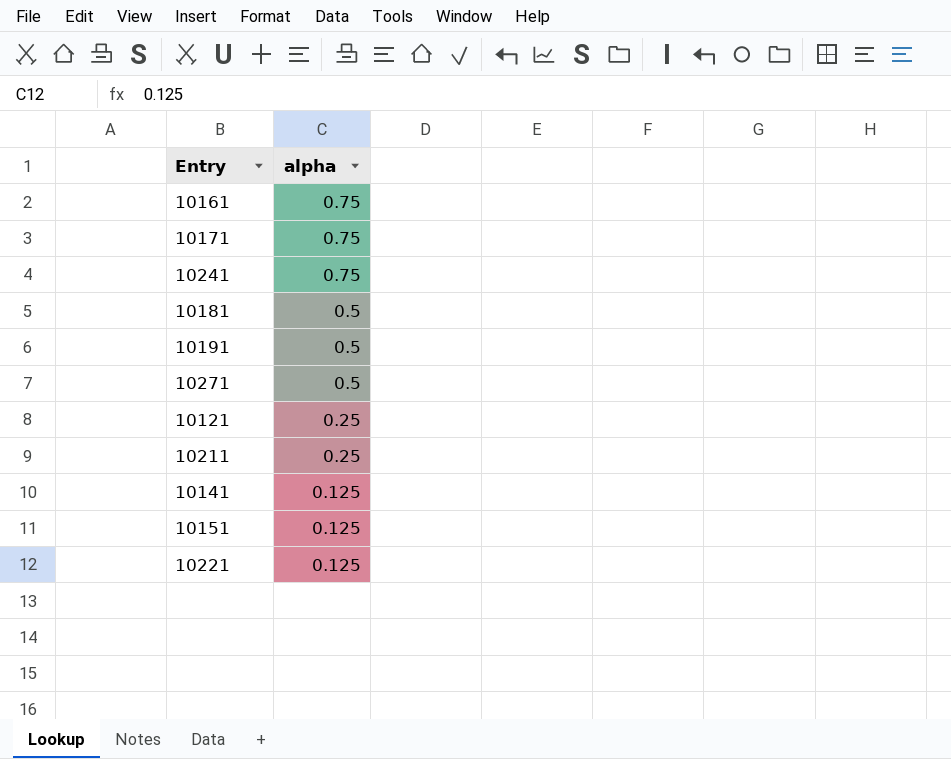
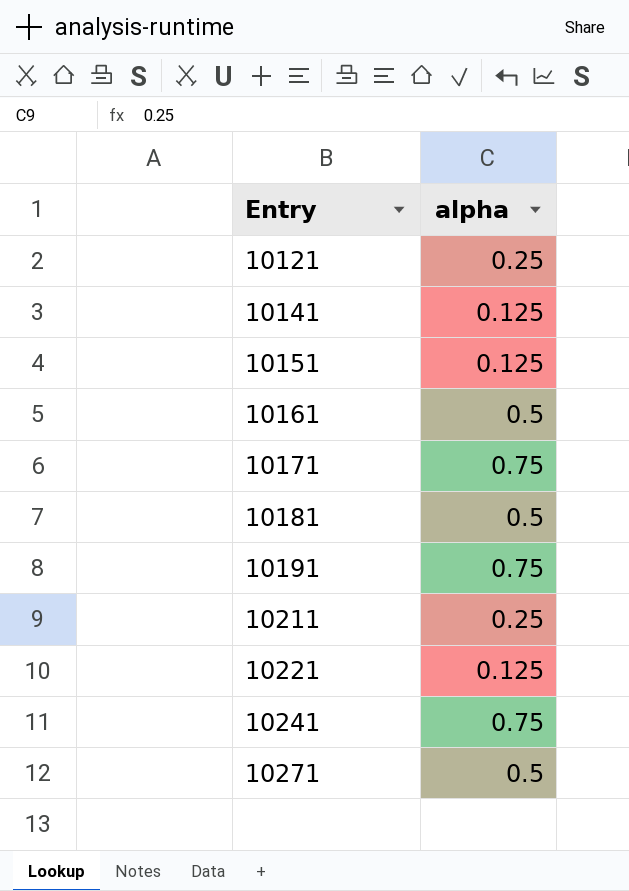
row order: alpha descending -> Entry ascending
10161 | alpha: 0.75 -> 0.5
10191 | alpha: 0.5 -> 0.75

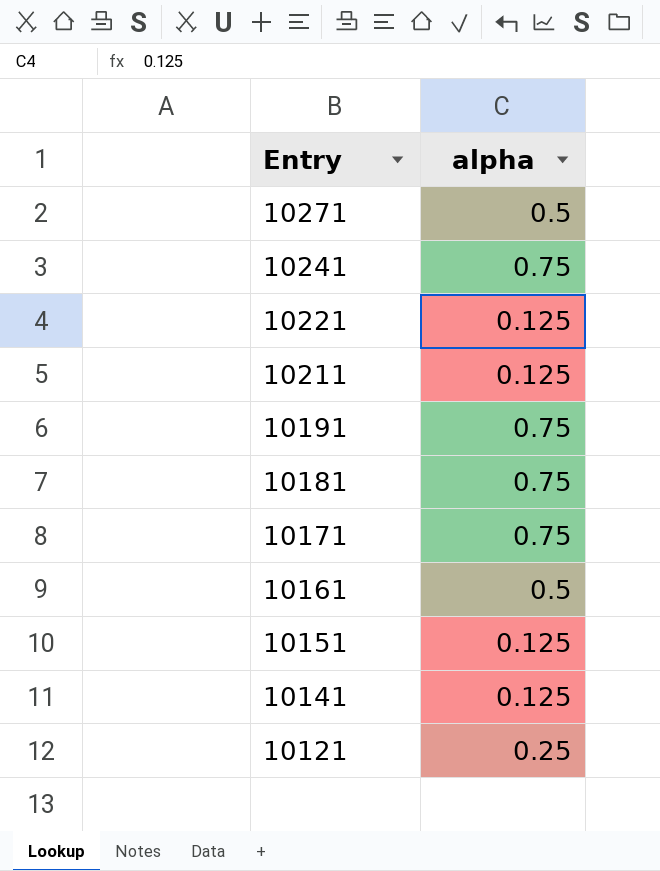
row order: Entry ascending -> Entry descending
10211 | alpha: 0.25 -> 0.125
10181 | alpha: 0.5 -> 0.75

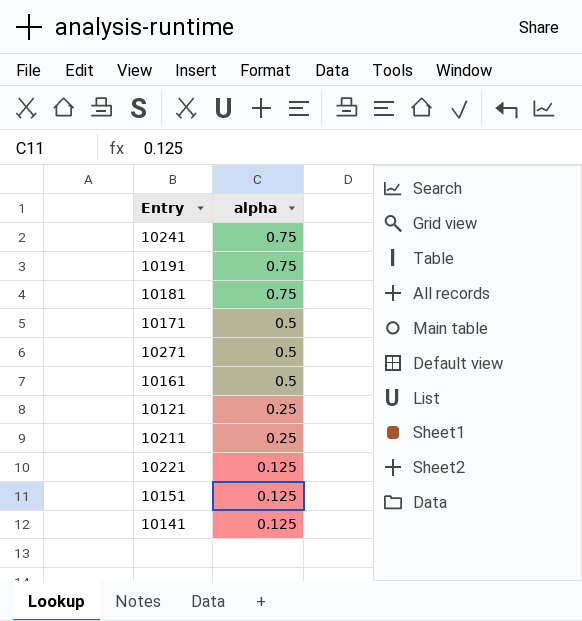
row order: Entry descending -> alpha descending
10171 | alpha: 0.75 -> 0.5
10211 | alpha: 0.125 -> 0.25

